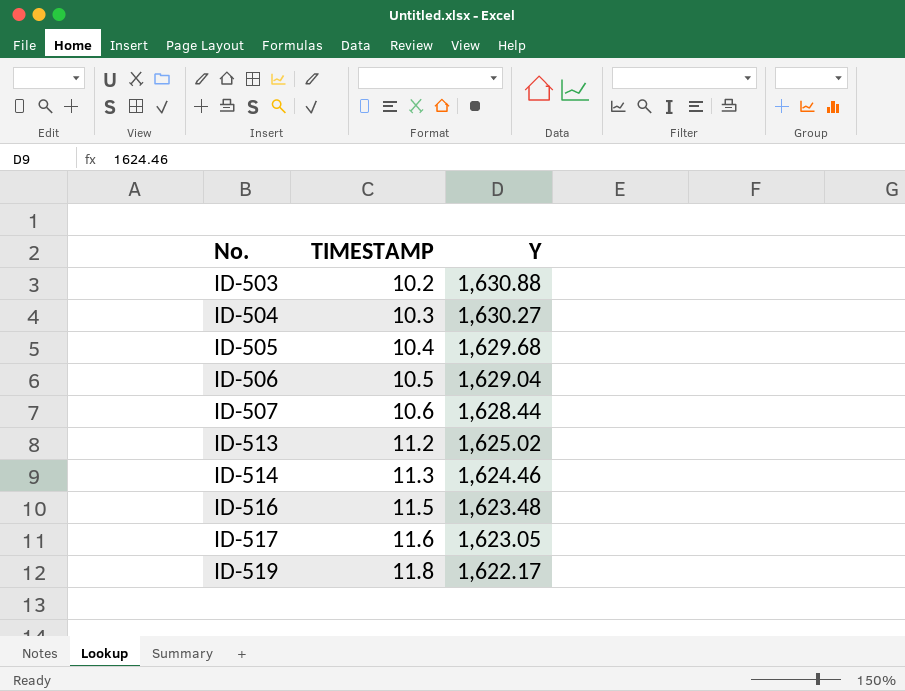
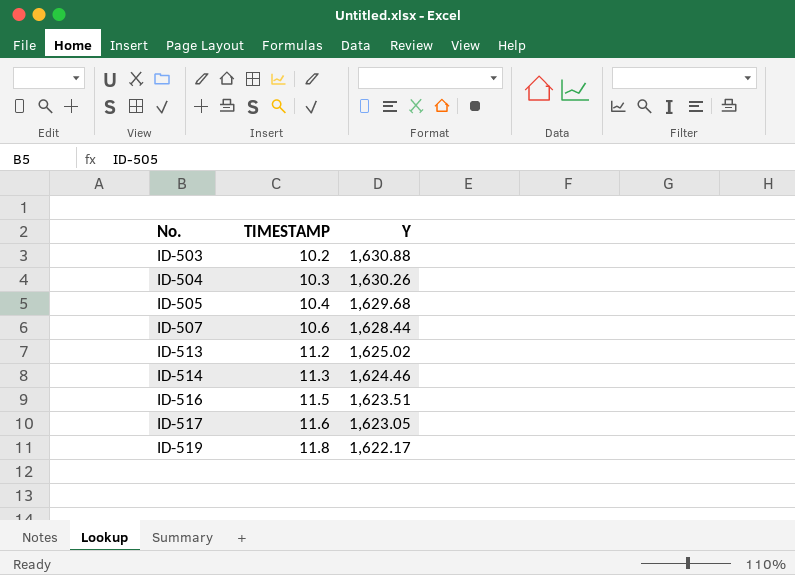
row ID-506: 10.5 | 1,629.04 -> none
ID-504 | Y: 1,630.27 -> 1,630.26
ID-516 | Y: 1,623.48 -> 1,623.51

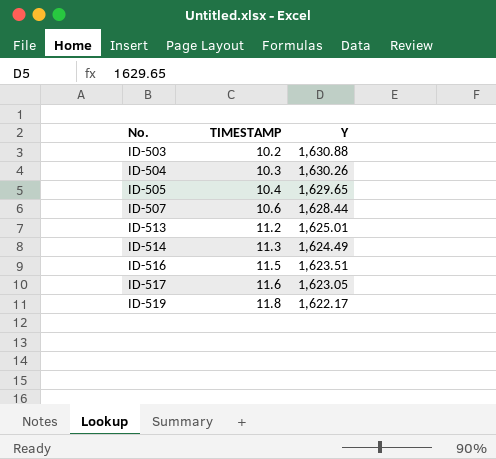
ID-505 | Y: 1,629.68 -> 1,629.65
ID-513 | Y: 1,625.02 -> 1,625.01
ID-514 | Y: 1,624.46 -> 1,624.49

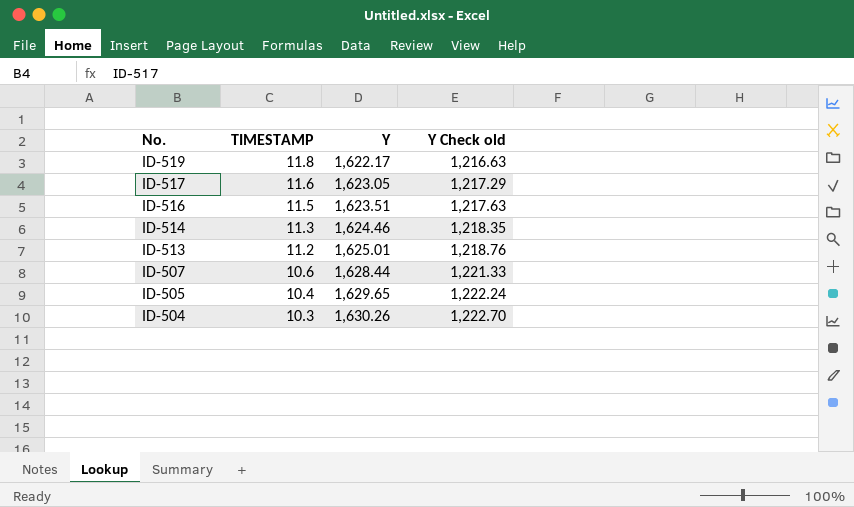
row order: No. ascending -> No. descending
column Y Check old | formula: none -> [Y] * 0.75
row ID-503: 10.2 | 1,630.88 -> none
ID-514 | Y: 1,624.49 -> 1,624.46

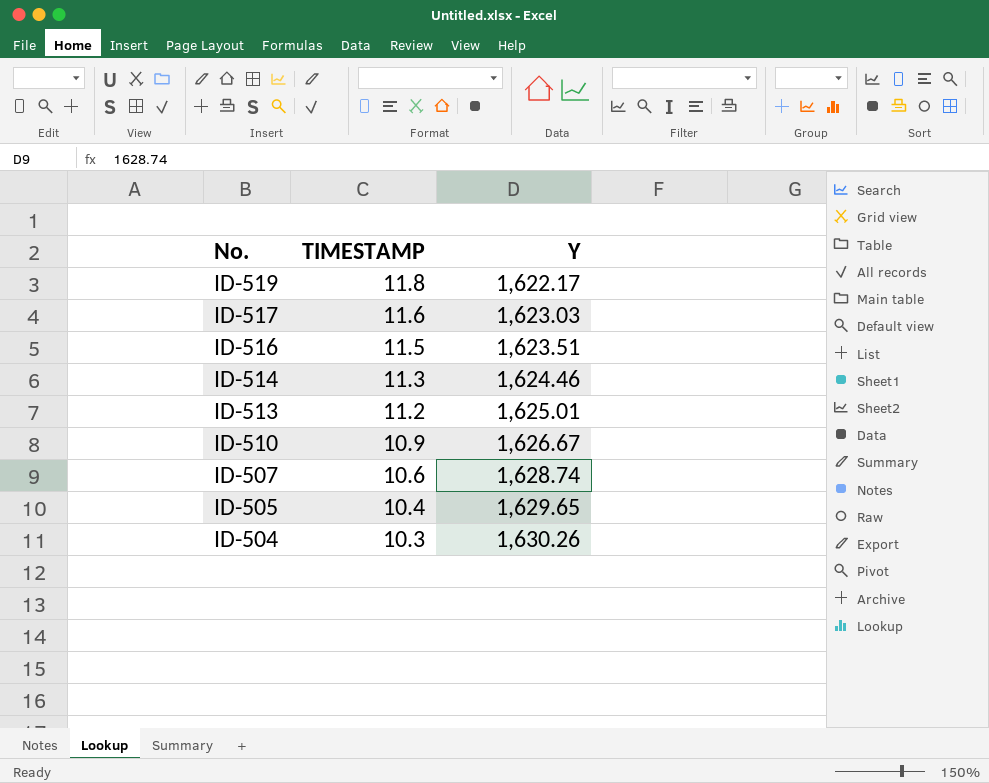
column Y Check old | formula: [Y] * 0.75 -> none
ID-517 | Y: 1,623.05 -> 1,623.03
row ID-510: none -> 10.9 | 1,626.67
ID-507 | Y: 1,628.44 -> 1,628.74

